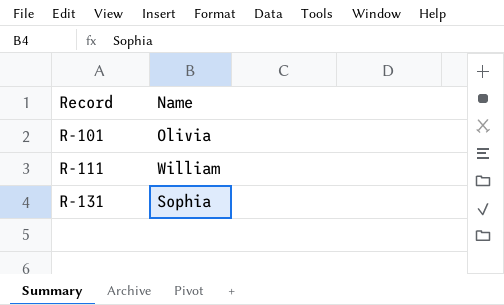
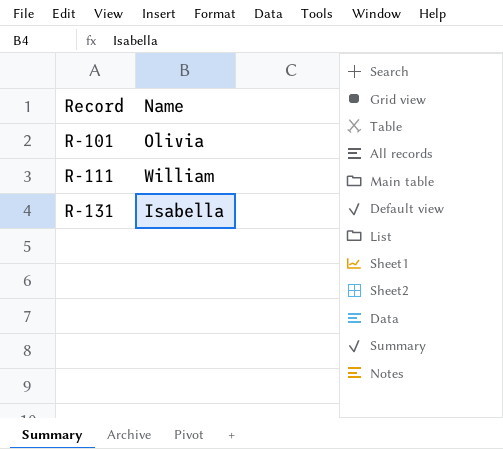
R-131 | Name: Sophia -> Isabella

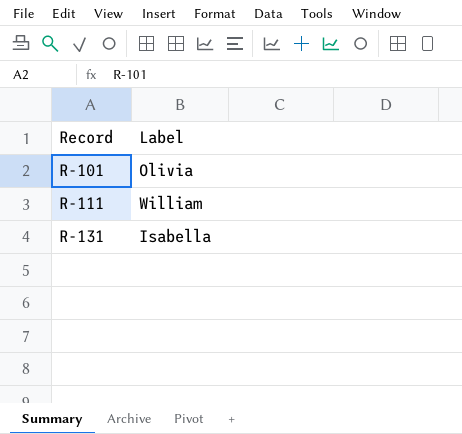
column name: Name -> Label

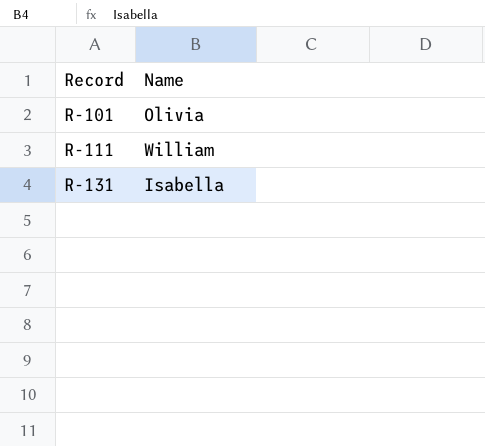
column name: Label -> Name

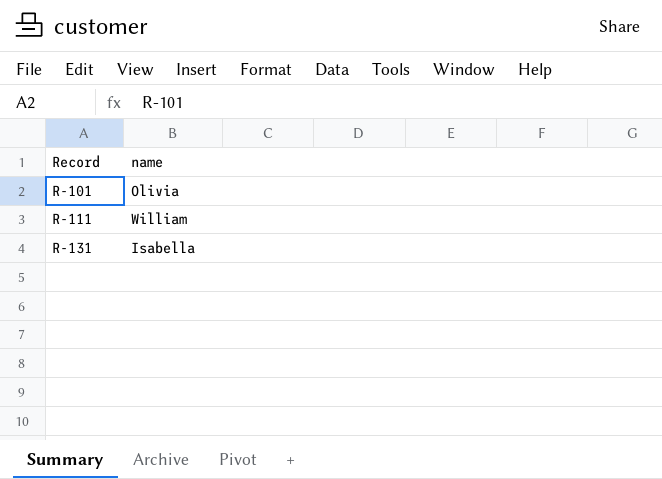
column name: Name -> name

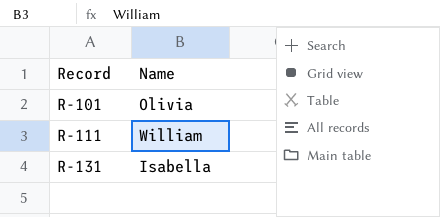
column name: name -> Name

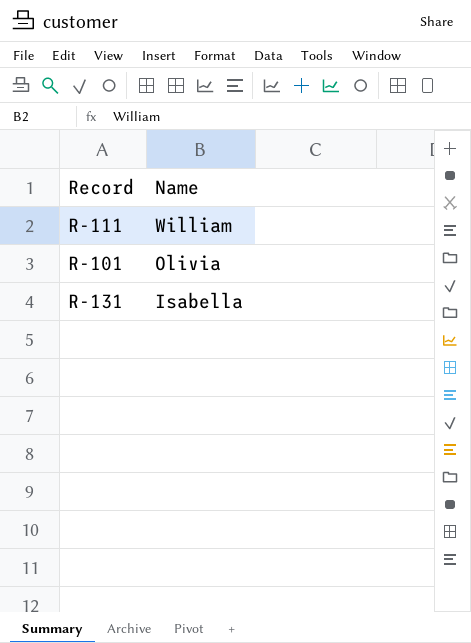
row order: Record ascending -> Name descending

